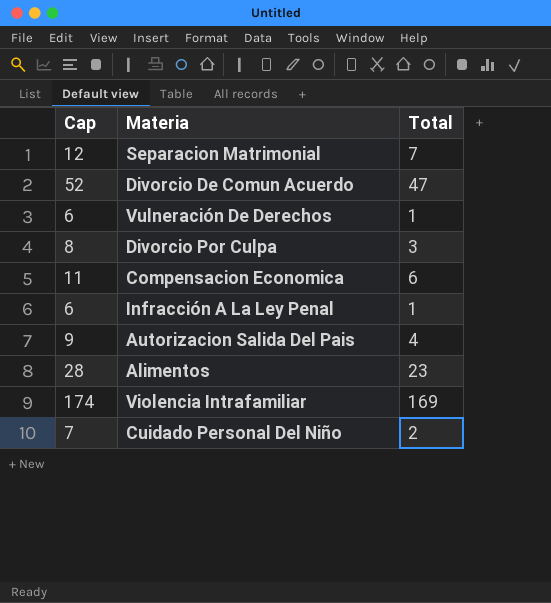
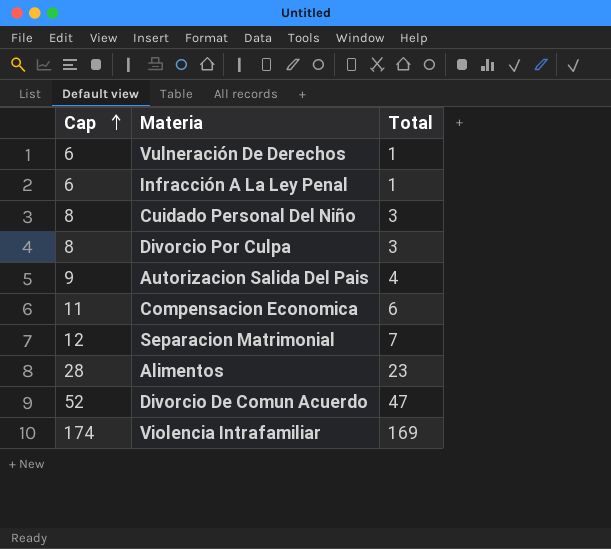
row order: none -> Cap ascending
Cuidado Personal Del Niño | Cap: 7 -> 8
Cuidado Personal Del Niño | Total: 2 -> 3

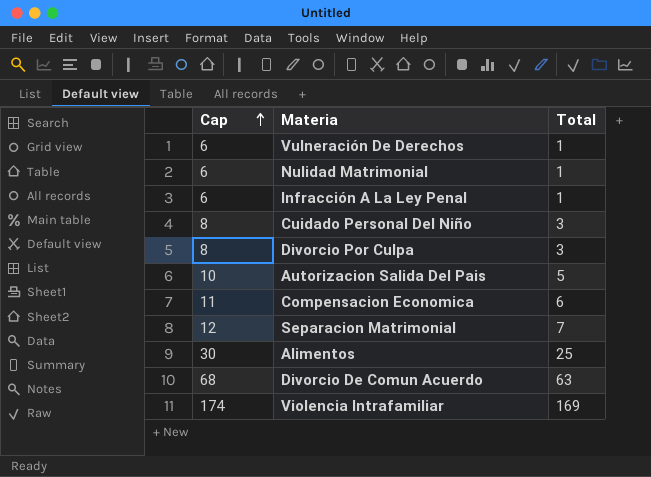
row Nulidad Matrimonial: none -> 6 | 1
Autorizacion Salida Del Pais | Cap: 9 -> 10
Autorizacion Salida Del Pais | Total: 4 -> 5
Alimentos | Cap: 28 -> 30
Alimentos | Total: 23 -> 25
Divorcio De Comun Acuerdo | Cap: 52 -> 68
Divorcio De Comun Acuerdo | Total: 47 -> 63

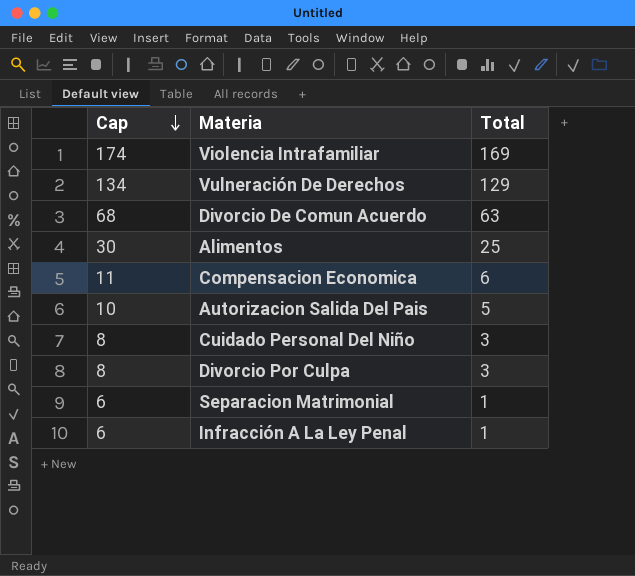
row order: Cap ascending -> Cap descending
row Nulidad Matrimonial: 6 | 1 -> none
Vulneración De Derechos | Cap: 6 -> 134
Vulneración De Derechos | Total: 1 -> 129
Separacion Matrimonial | Cap: 12 -> 6
Separacion Matrimonial | Total: 7 -> 1

